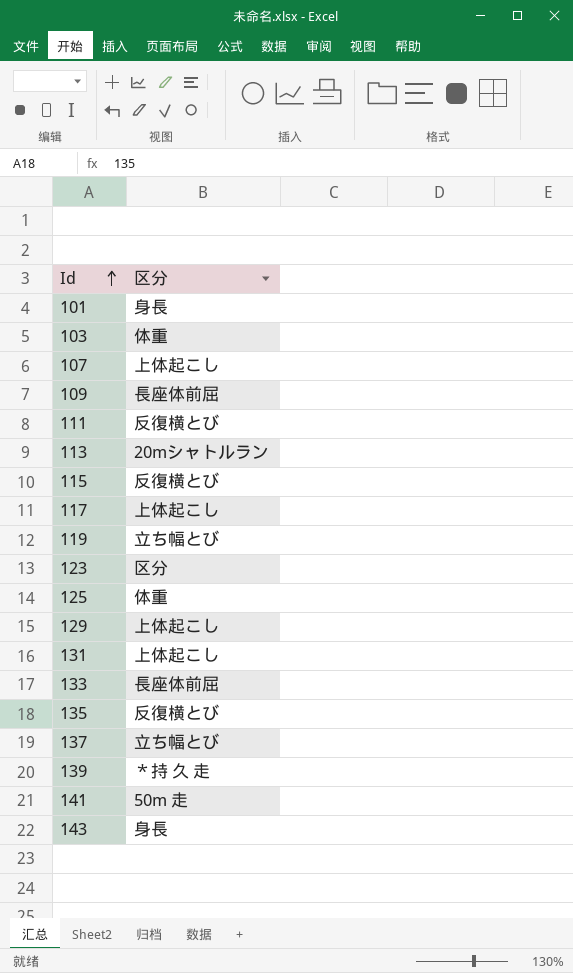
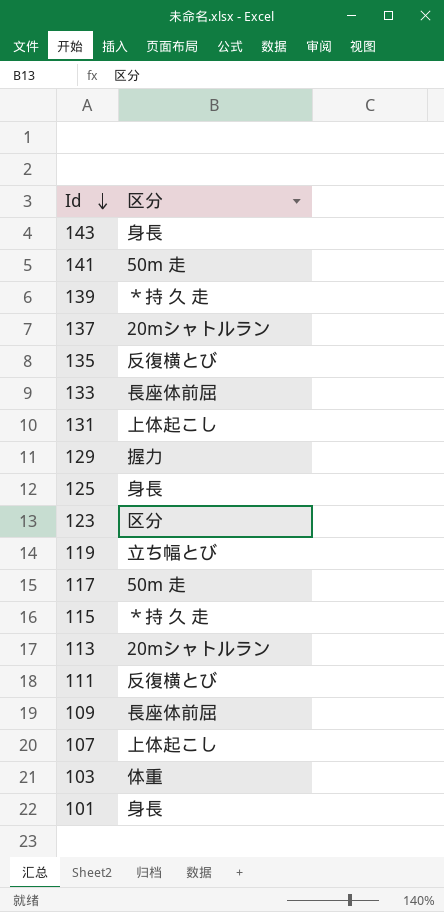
row order: Id ascending -> Id descending
137 | 区分: 立ち幅とび -> 20mシャトルラン
129 | 区分: 上体起こし -> 握力
125 | 区分: 体重 -> 身長
117 | 区分: 上体起こし -> 50m 走
115 | 区分: 反復横とび -> ＊持 久 走

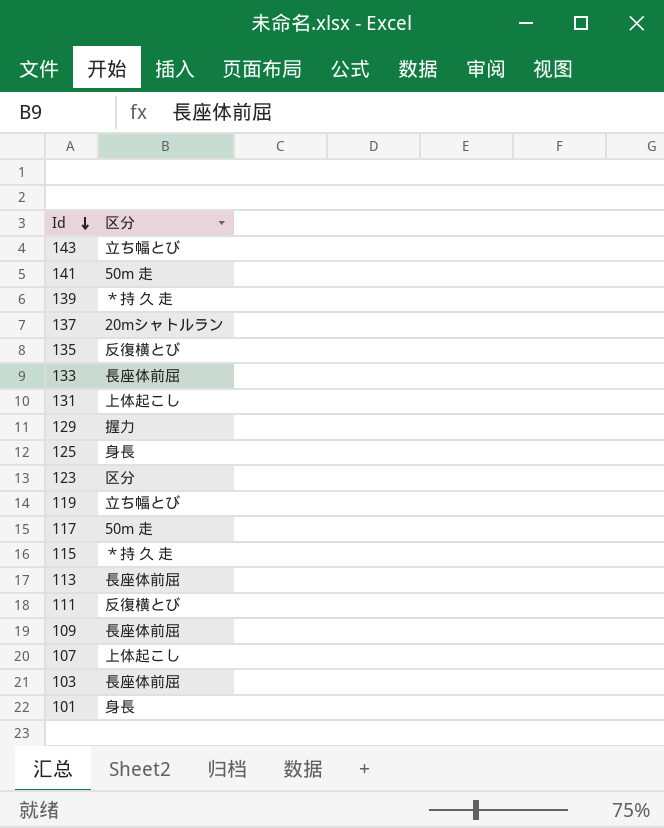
143 | 区分: 身長 -> 立ち幅とび
113 | 区分: 20mシャトルラン -> 長座体前屈
103 | 区分: 体重 -> 長座体前屈

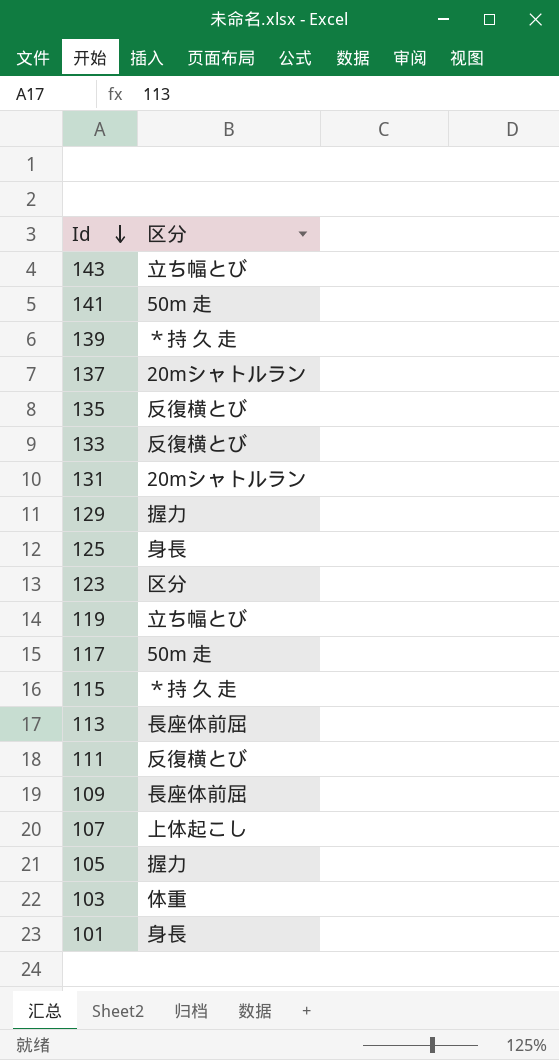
133 | 区分: 長座体前屈 -> 反復横とび
131 | 区分: 上体起こし -> 20mシャトルラン
row 105: none -> 握力
103 | 区分: 長座体前屈 -> 体重

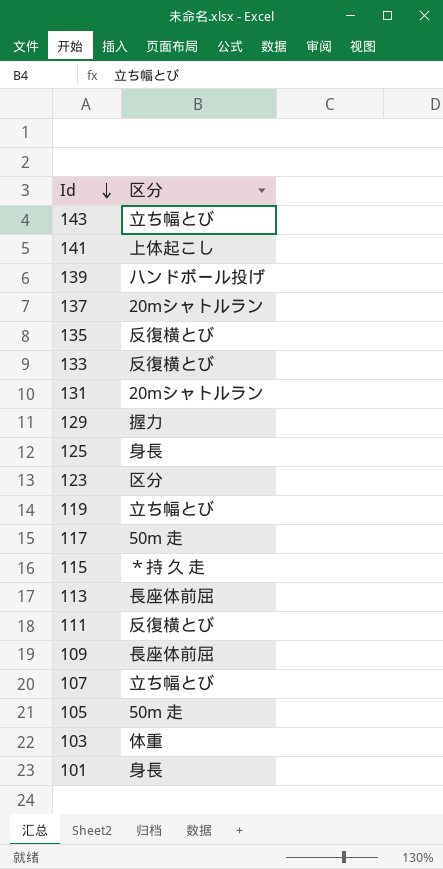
141 | 区分: 50m 走 -> 上体起こし
139 | 区分: ＊持 久 走 -> ハンドボール投げ
107 | 区分: 上体起こし -> 立ち幅とび
105 | 区分: 握力 -> 50m 走

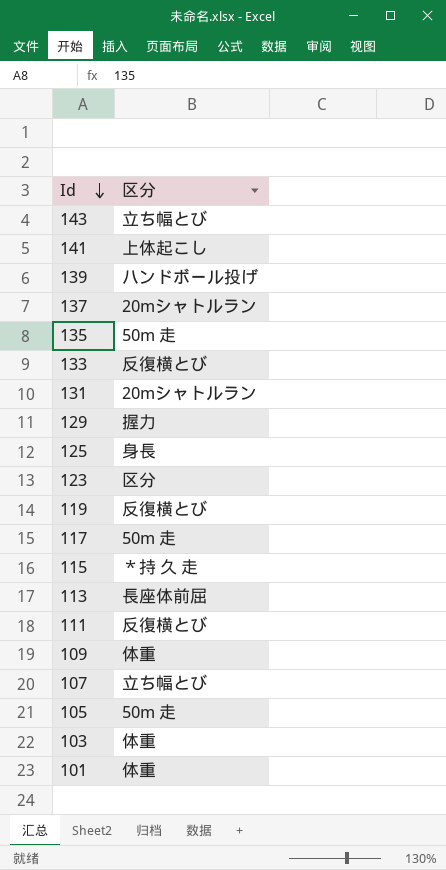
135 | 区分: 反復横とび -> 50m 走
119 | 区分: 立ち幅とび -> 反復横とび
109 | 区分: 長座体前屈 -> 体重
101 | 区分: 身長 -> 体重

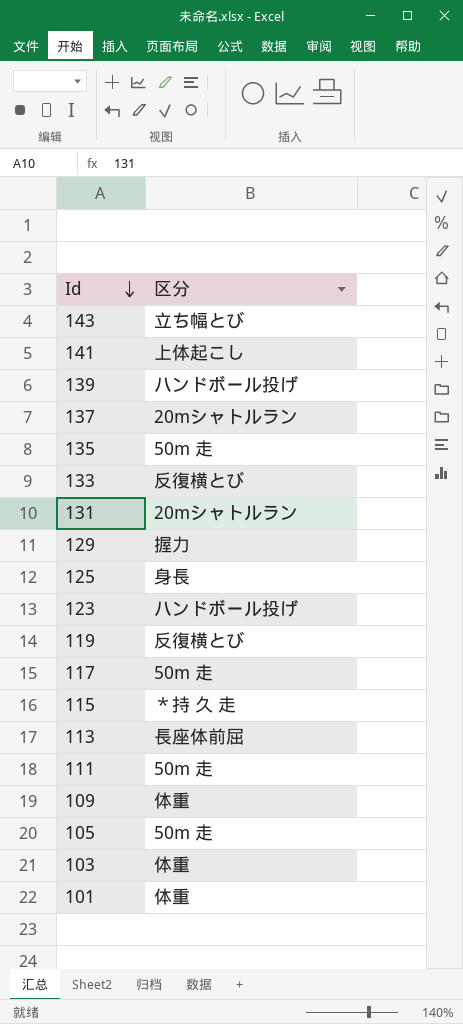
row 107: 立ち幅とび -> none
123 | 区分: 区分 -> ハンドボール投げ
111 | 区分: 反復横とび -> 50m 走

